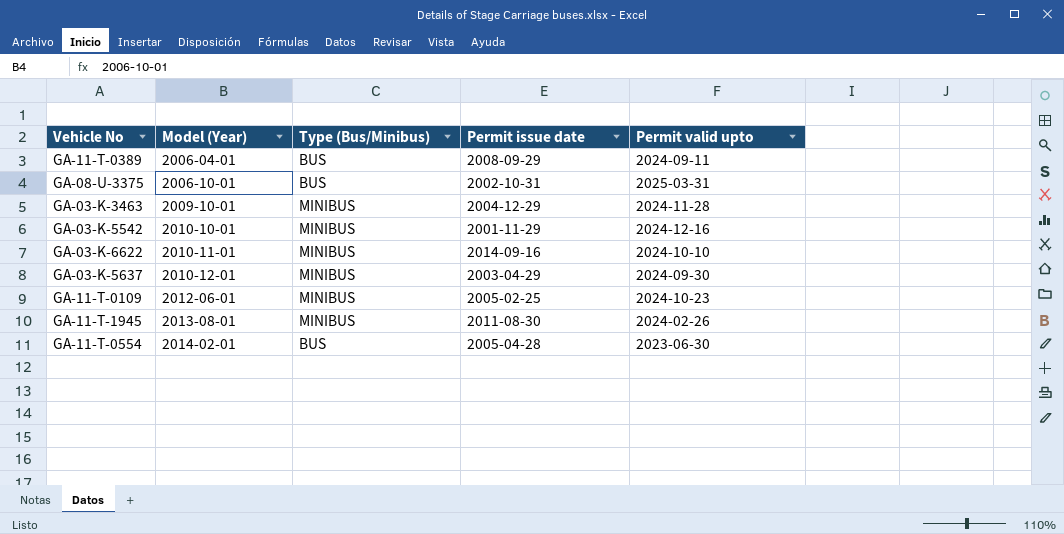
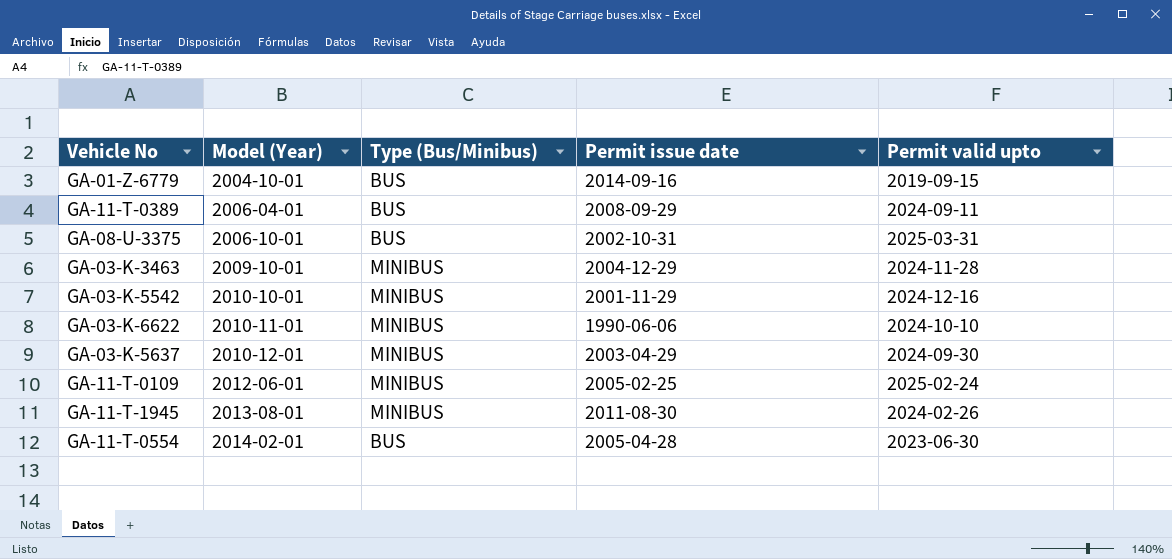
row GA-01-Z-6779: none -> 2004-10-01 | BUS | 2014-09-16 | 2019-09-15
GA-03-K-6622 | Permit issue date: 2014-09-16 -> 1990-06-06
GA-11-T-0109 | Permit valid upto: 2024-10-23 -> 2025-02-24

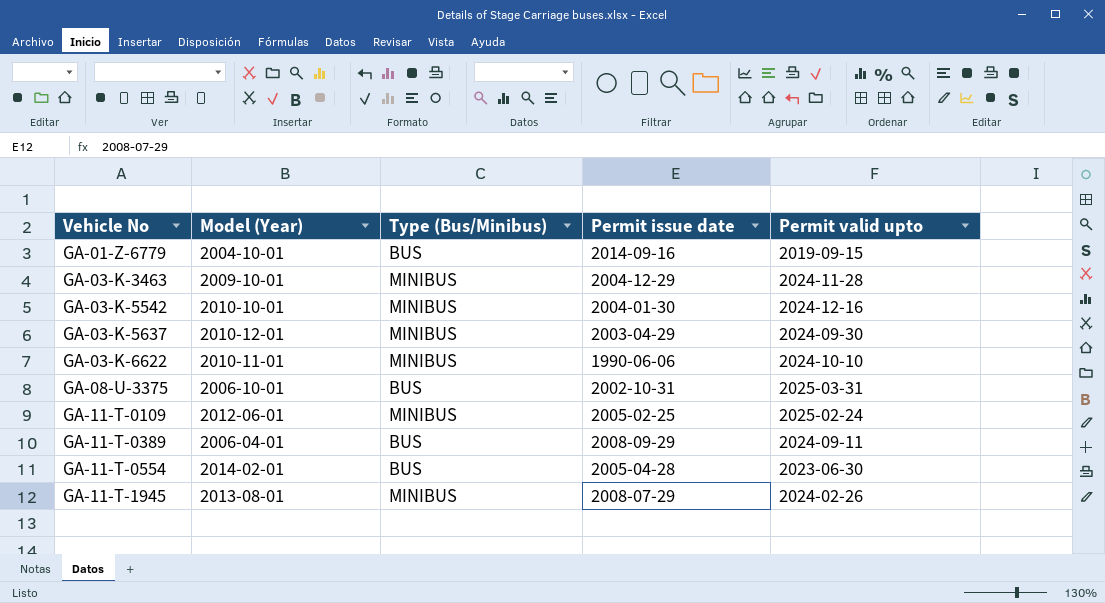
row order: Model (Year) ascending -> Vehicle No ascending
GA-03-K-5542 | Permit issue date: 2001-11-29 -> 2004-01-30
GA-11-T-1945 | Permit issue date: 2011-08-30 -> 2008-07-29

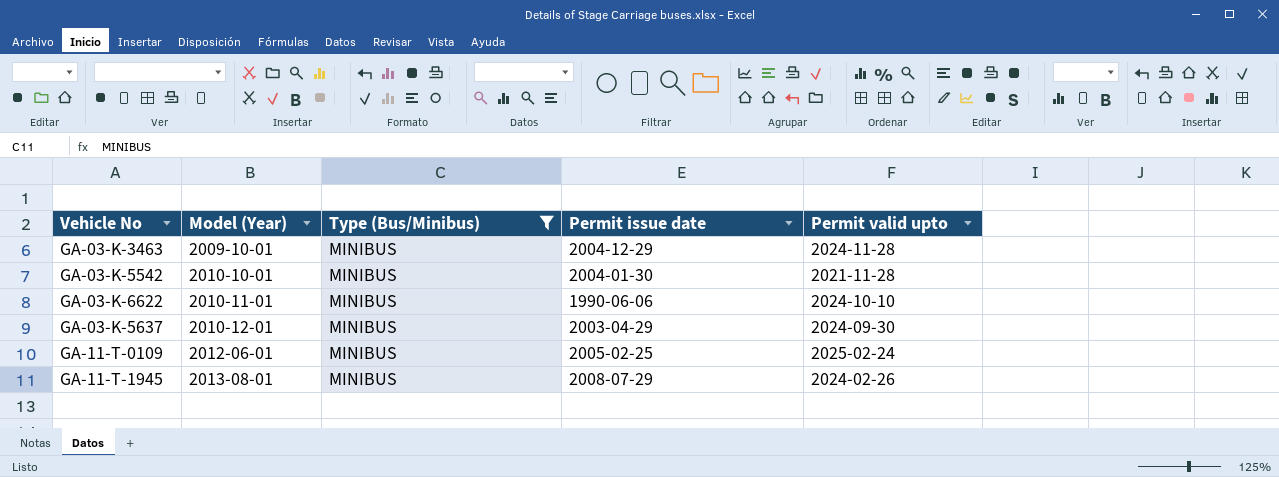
filter: none -> Type (Bus/Minibus) = MINIBUS
row order: Vehicle No ascending -> Model (Year) ascending
GA-03-K-5542 | Permit valid upto: 2024-12-16 -> 2021-11-28

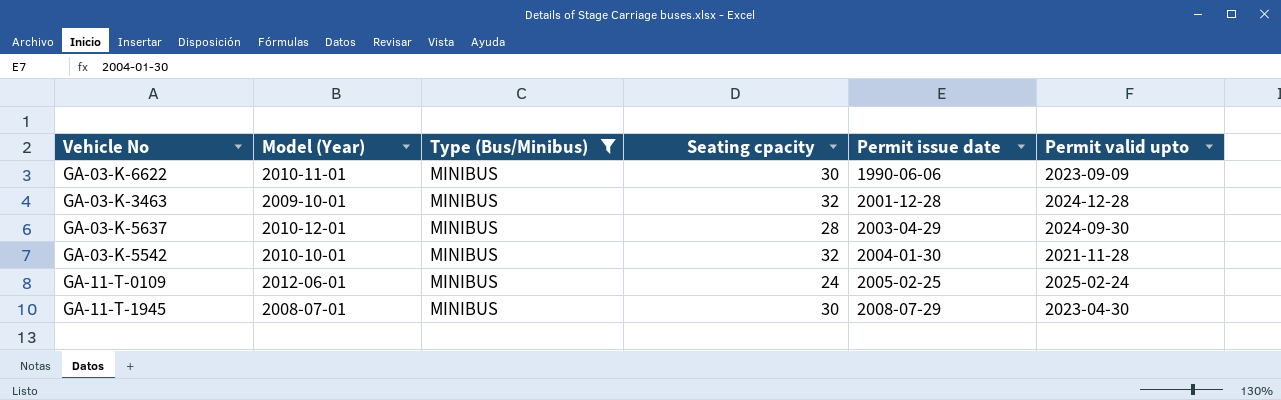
row order: Model (Year) ascending -> Permit issue date ascending
column Seating cpacity | position: none -> 4
GA-03-K-6622 | Permit valid upto: 2024-10-10 -> 2023-09-09
GA-03-K-3463 | Permit issue date: 2004-12-29 -> 2001-12-28
GA-03-K-3463 | Permit valid upto: 2024-11-28 -> 2024-12-28
GA-11-T-1945 | Model (Year): 2013-08-01 -> 2008-07-01
GA-11-T-1945 | Permit valid upto: 2024-02-26 -> 2023-04-30

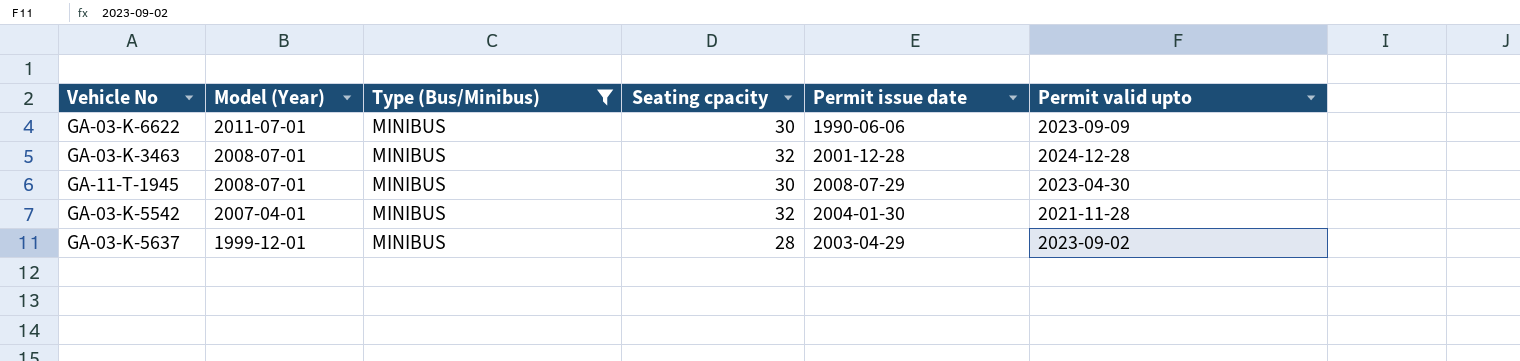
row order: Permit issue date ascending -> Model (Year) descending
row GA-11-T-0109: 2012-06-01 | MINIBUS | 24 | 2005-02-25 | 2025-02-24 -> none
GA-03-K-6622 | Model (Year): 2010-11-01 -> 2011-07-01
GA-03-K-3463 | Model (Year): 2009-10-01 -> 2008-07-01
GA-03-K-5542 | Model (Year): 2010-10-01 -> 2007-04-01
GA-03-K-5637 | Model (Year): 2010-12-01 -> 1999-12-01
GA-03-K-5637 | Permit valid upto: 2024-09-30 -> 2023-09-02

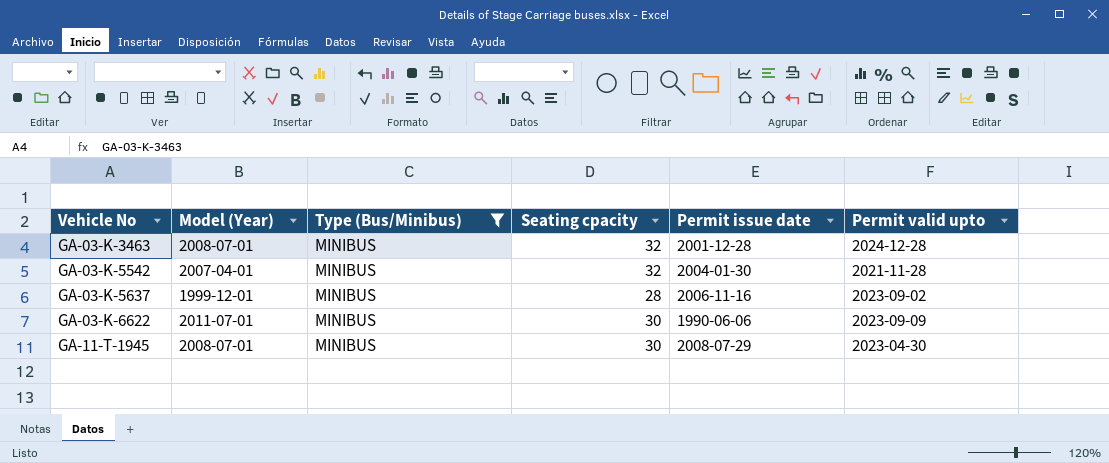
row order: Model (Year) descending -> Vehicle No ascending
GA-03-K-5637 | Permit issue date: 2003-04-29 -> 2006-11-16

